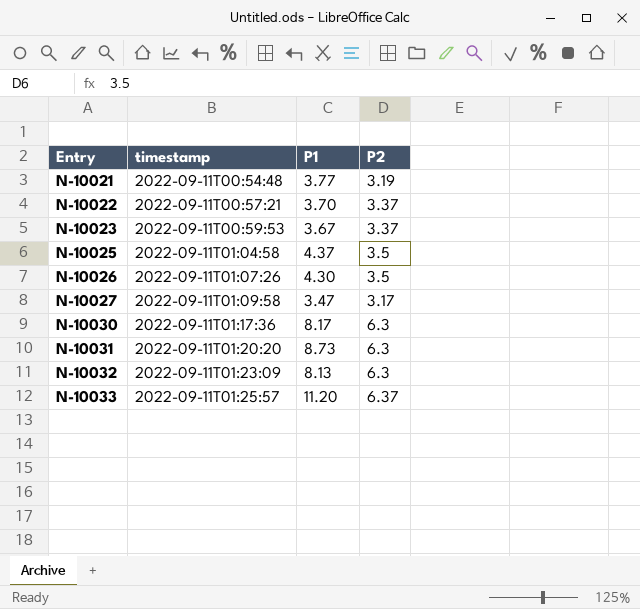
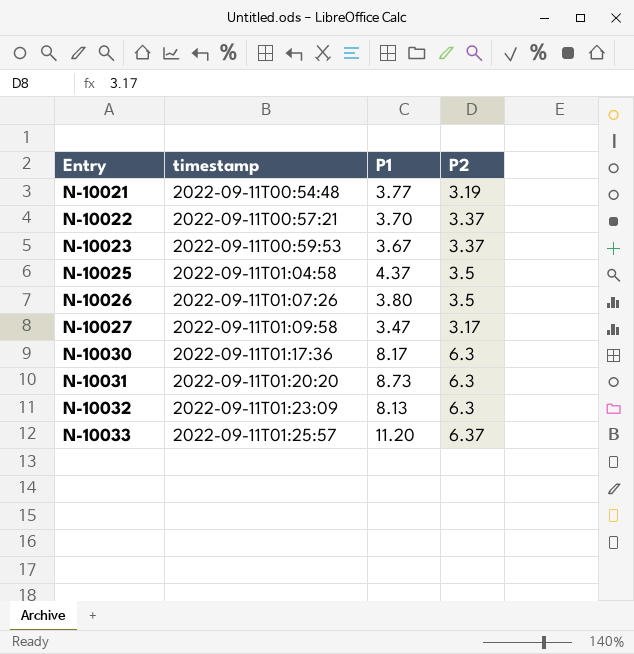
N-10026 | P1: 4.30 -> 3.80

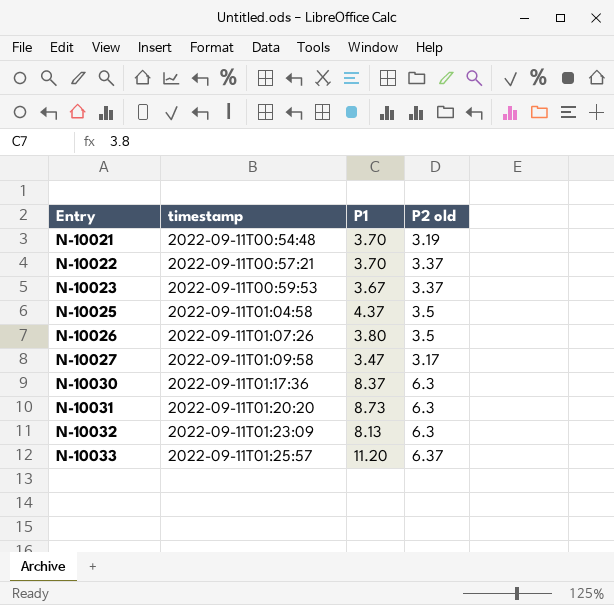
column name: P2 -> P2 old
N-10021 | P1: 3.77 -> 3.70
N-10030 | P1: 8.17 -> 8.37

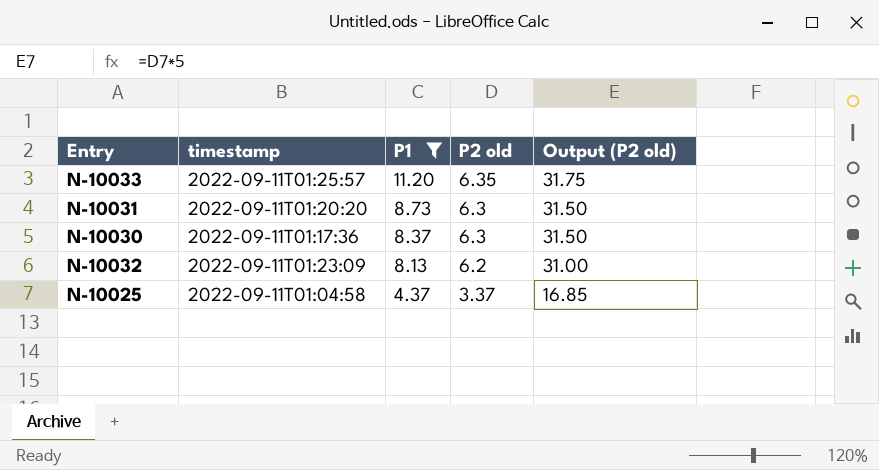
filter: none -> P1 >= 4.37
row order: Entry ascending -> P1 descending
column Output (P2 old) | formula: none -> [P2 old] * 5
N-10033 | P2 old: 6.37 -> 6.35
N-10032 | P2 old: 6.3 -> 6.2
N-10025 | P2 old: 3.5 -> 3.37

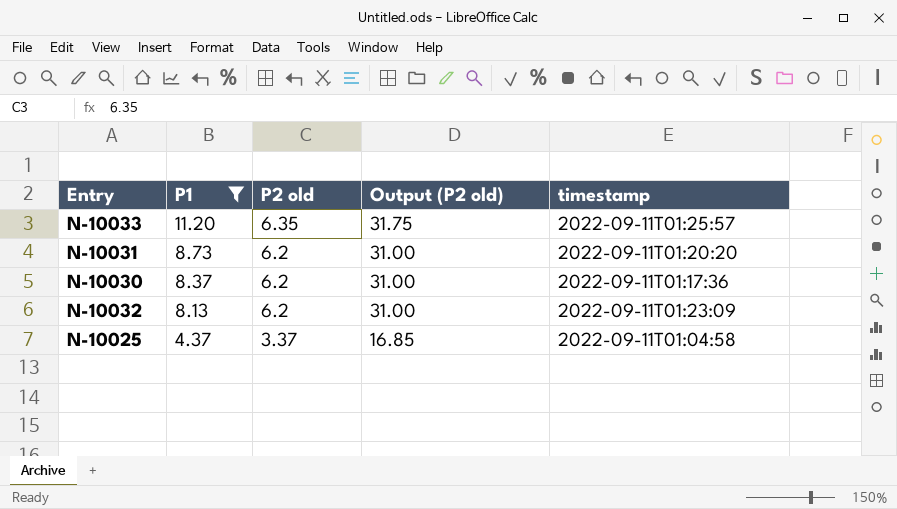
column timestamp | position: 2 -> 5
N-10031 | P2 old: 6.3 -> 6.2
N-10031 | Output (P2 old): 31.50 -> 31.00
N-10030 | P2 old: 6.3 -> 6.2
N-10030 | Output (P2 old): 31.50 -> 31.00

